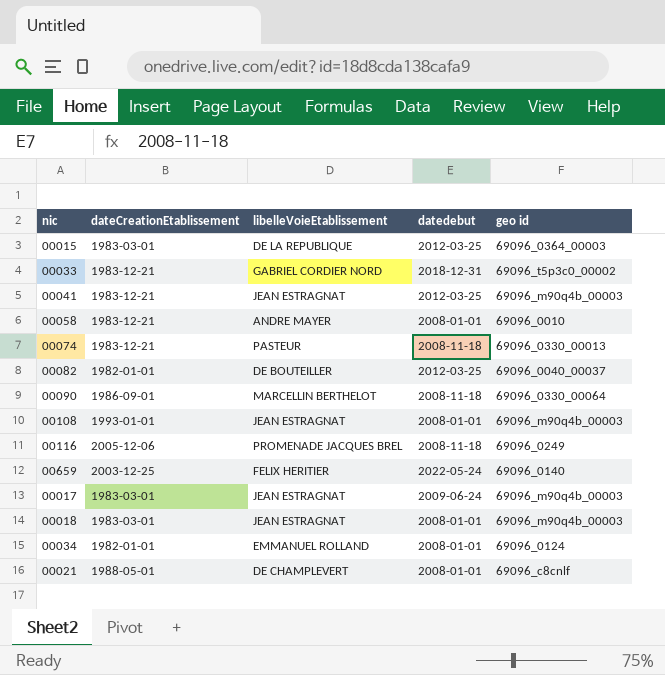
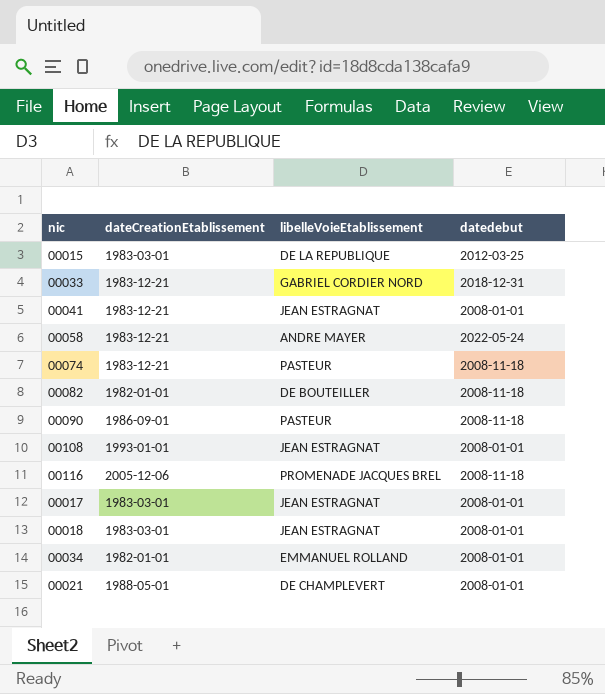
column geo id | position: 5 -> none
row 00659: 2003-12-25 | FELIX HERITIER | 2022-05-24 | 69096_0140 -> none
00041 | datedebut: 2012-03-25 -> 2008-01-01
00058 | datedebut: 2008-01-01 -> 2022-05-24
00082 | datedebut: 2012-03-25 -> 2008-11-18
00090 | libelleVoieEtablissement: MARCELLIN BERTHELOT -> PASTEUR
00017 | datedebut: 2009-06-24 -> 2008-01-01

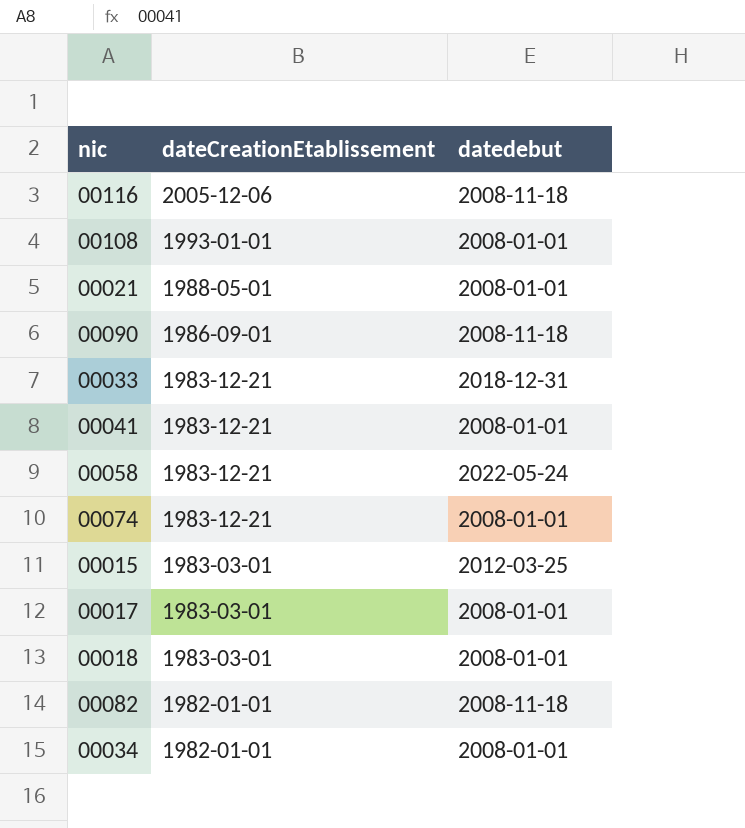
row order: none -> dateCreationEtablissement descending
column libelleVoieEtablissement | position: 3 -> none
00074 | datedebut: 2008-11-18 -> 2008-01-01

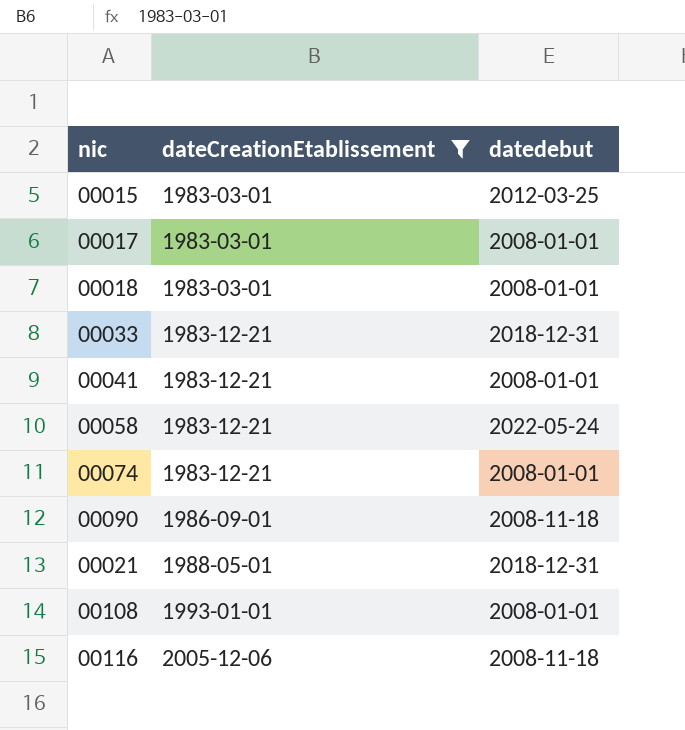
filter: none -> dateCreationEtablissement != 1982-01-01
row order: dateCreationEtablissement descending -> dateCreationEtablissement ascending
00021 | datedebut: 2008-01-01 -> 2018-12-31

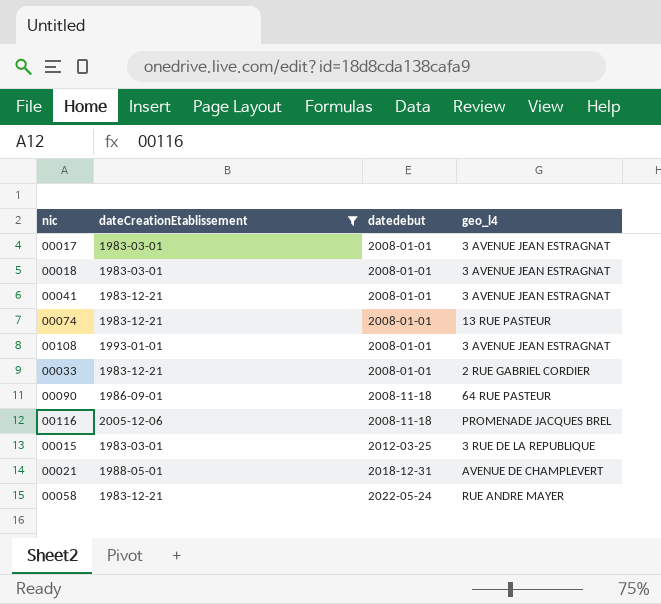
row order: dateCreationEtablissement ascending -> datedebut ascending
column geo_l4 | position: none -> 4
00033 | datedebut: 2018-12-31 -> 2008-01-01

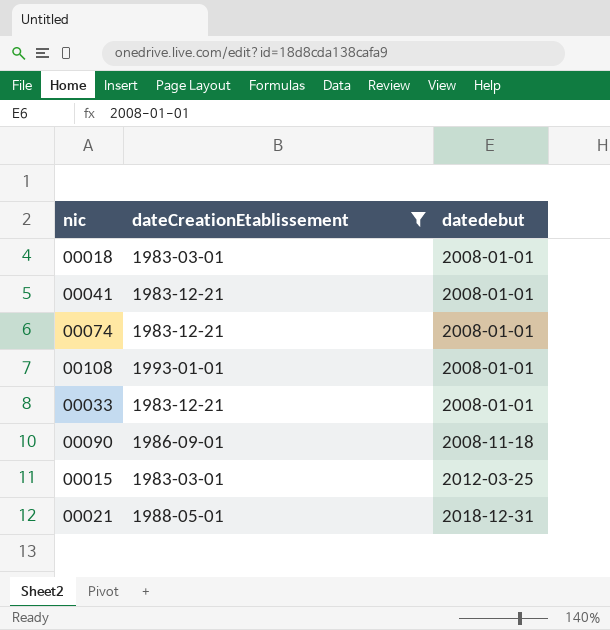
column geo_l4 | position: 4 -> none
row 00017: 1983-03-01 | 2008-01-01 | 3 AVENUE JEAN ESTRAGNAT -> none
row 00116: 2005-12-06 | 2008-11-18 | PROMENADE JACQUES BREL -> none
row 00058: 1983-12-21 | 2022-05-24 | RUE ANDRE MAYER -> none

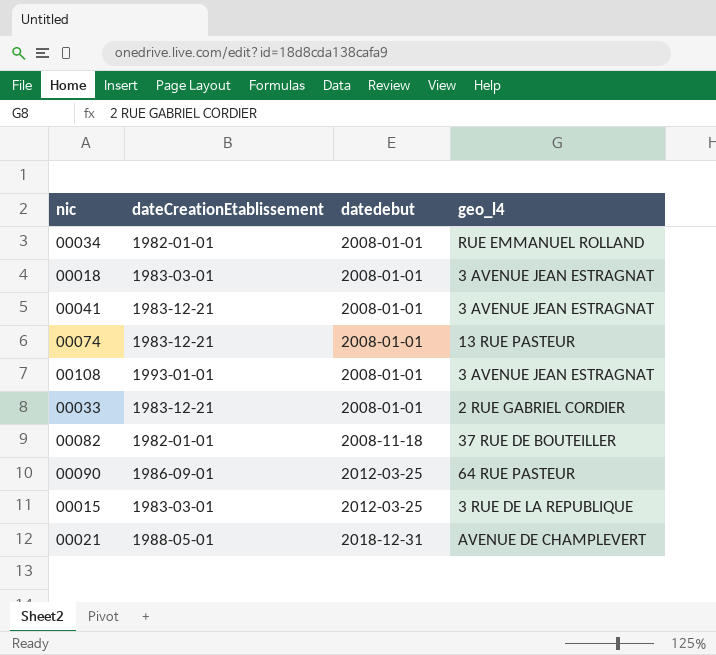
filter: dateCreationEtablissement != 1982-01-01 -> none
column geo_l4 | position: none -> 4
00090 | datedebut: 2008-11-18 -> 2012-03-25

